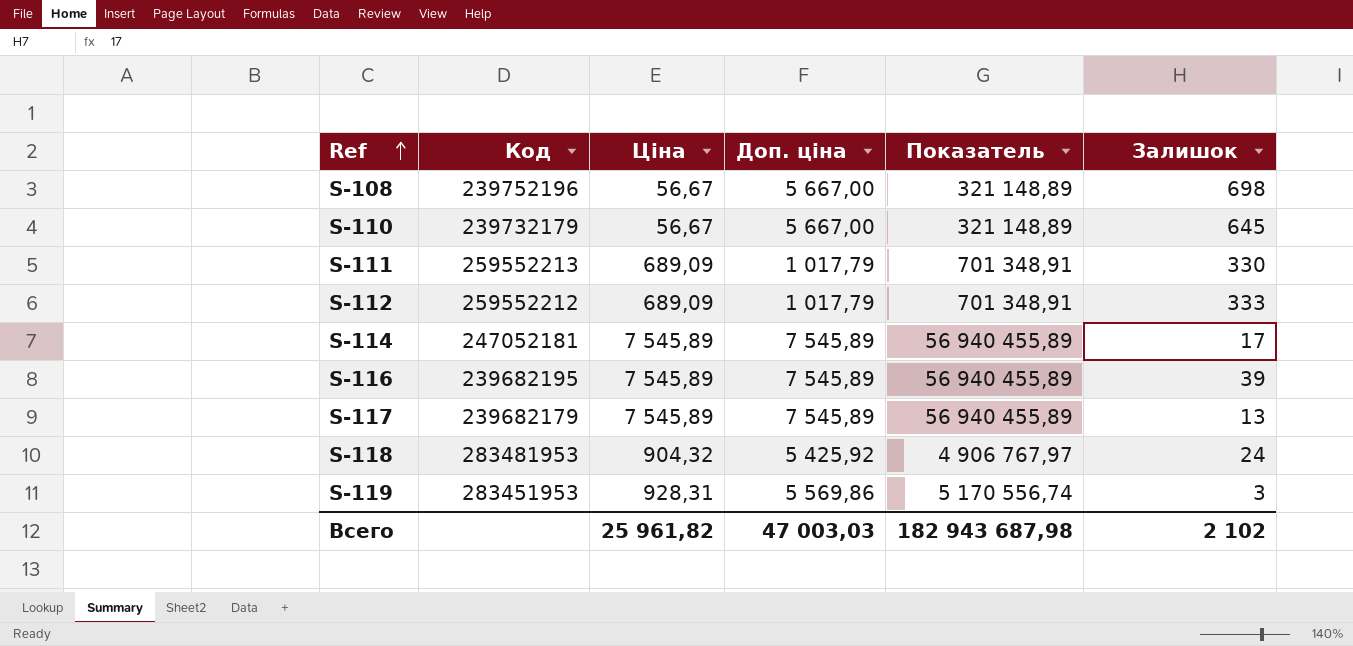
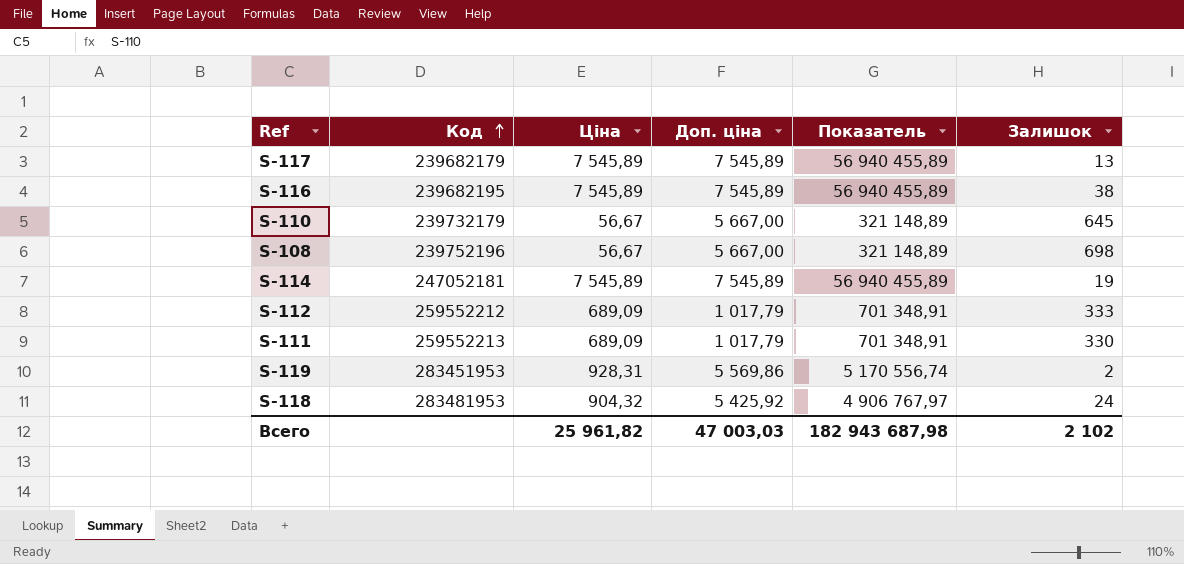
row order: Ref ascending -> Код ascending
S-116 | Залишок: 39 -> 38
S-114 | Залишок: 17 -> 19
S-119 | Залишок: 3 -> 2

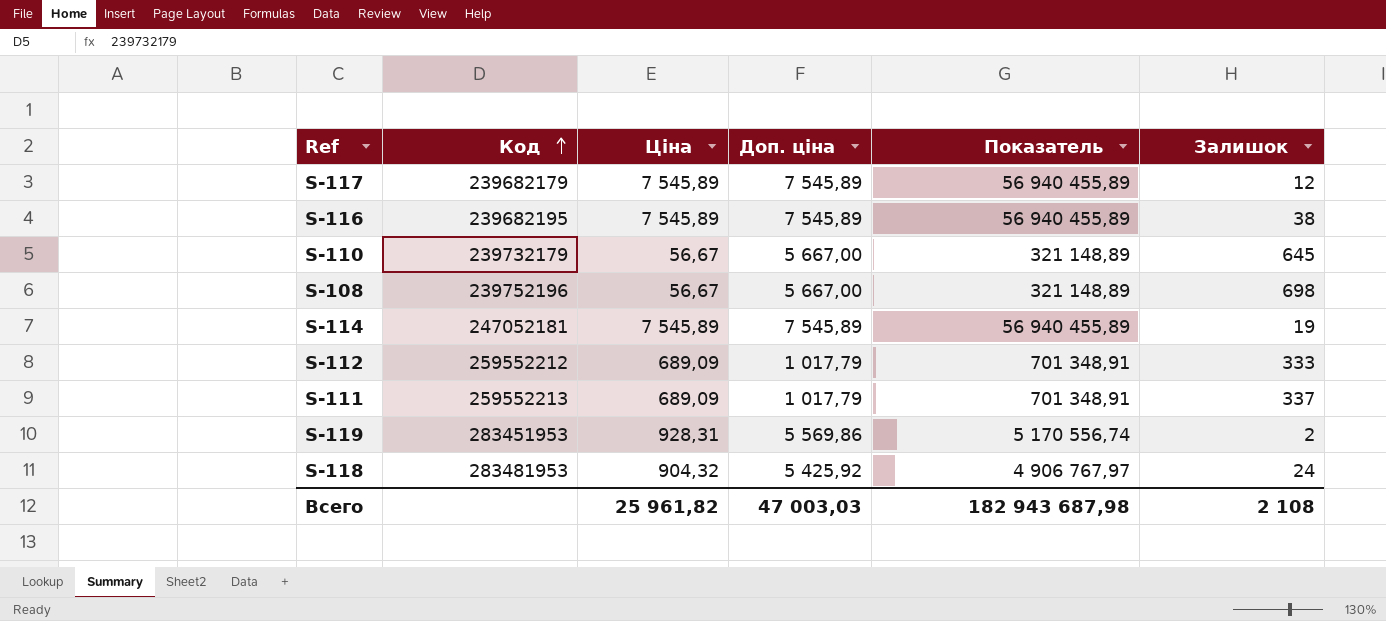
S-117 | Залишок: 13 -> 12
S-111 | Залишок: 330 -> 337
Всего | Залишок: 2 102 -> 2 108

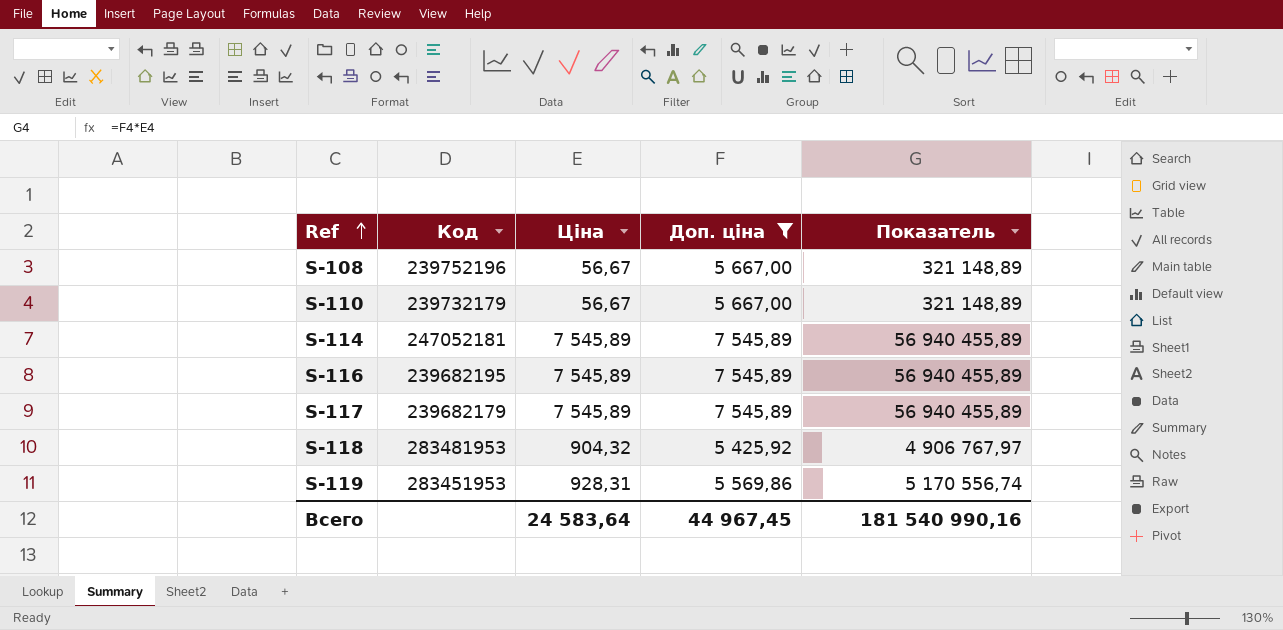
filter: none -> Доп. ціна != 1 017,79
row order: Код ascending -> Ref ascending
column Залишок | position: 6 -> none
Всего | Ціна: 25 961,82 -> 24 583,64
Всего | Доп. ціна: 47 003,03 -> 44 967,45
Всего | Показатель: 182 943 687,98 -> 181 540 990,16

